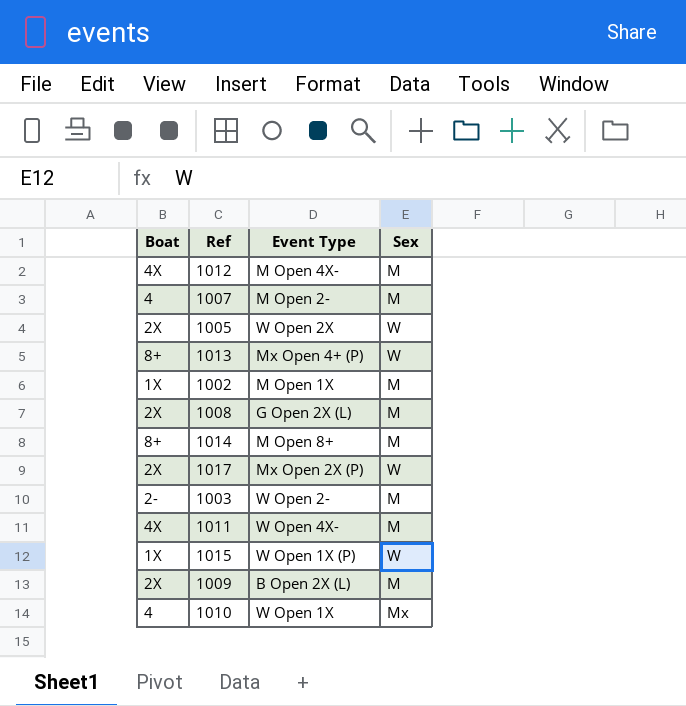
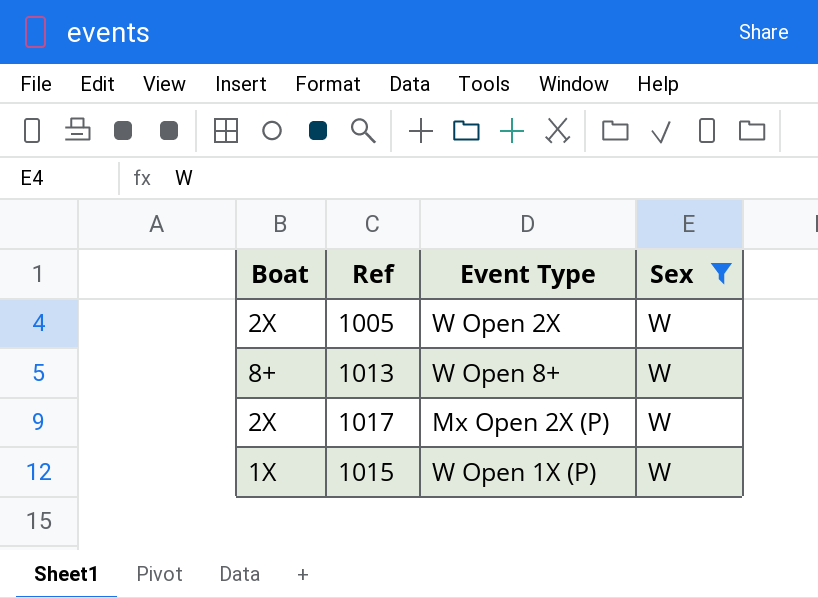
filter: none -> Sex = W
1013 | Event Type: Mx Open 4+ (P) -> W Open 8+

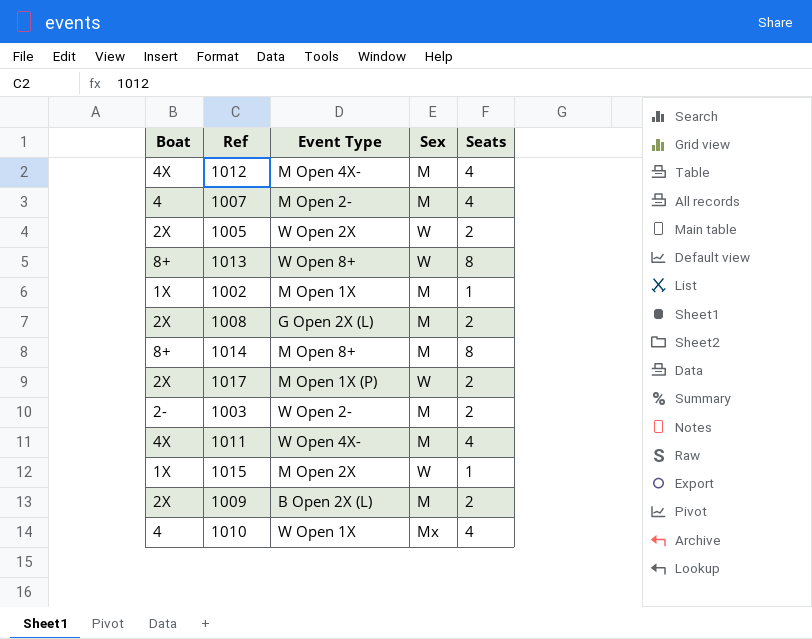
filter: Sex = W -> none
column Seats | position: none -> 5
1017 | Event Type: Mx Open 2X (P) -> M Open 1X (P)
1015 | Event Type: W Open 1X (P) -> M Open 2X

